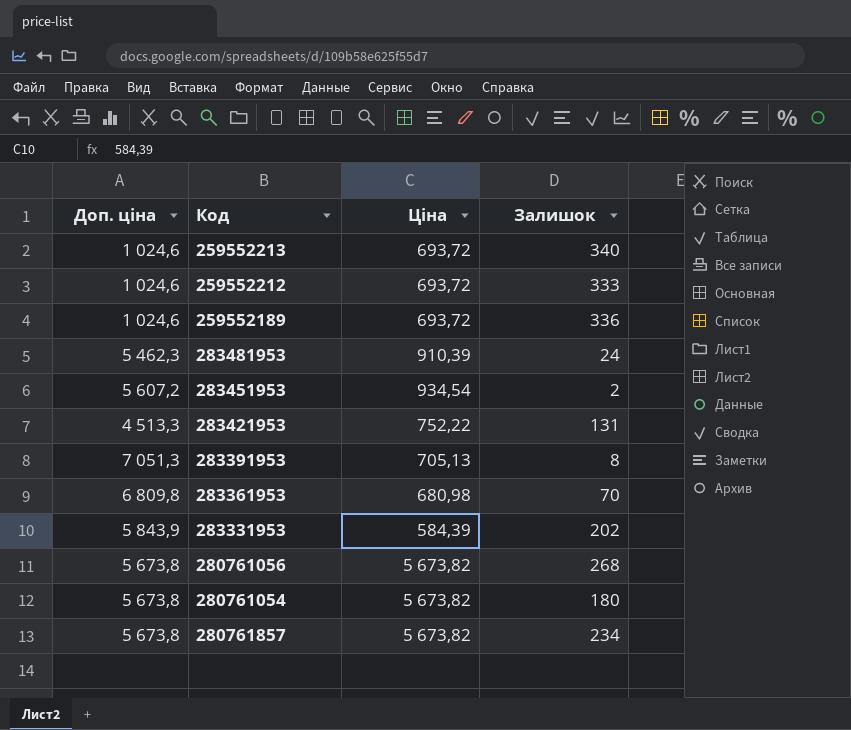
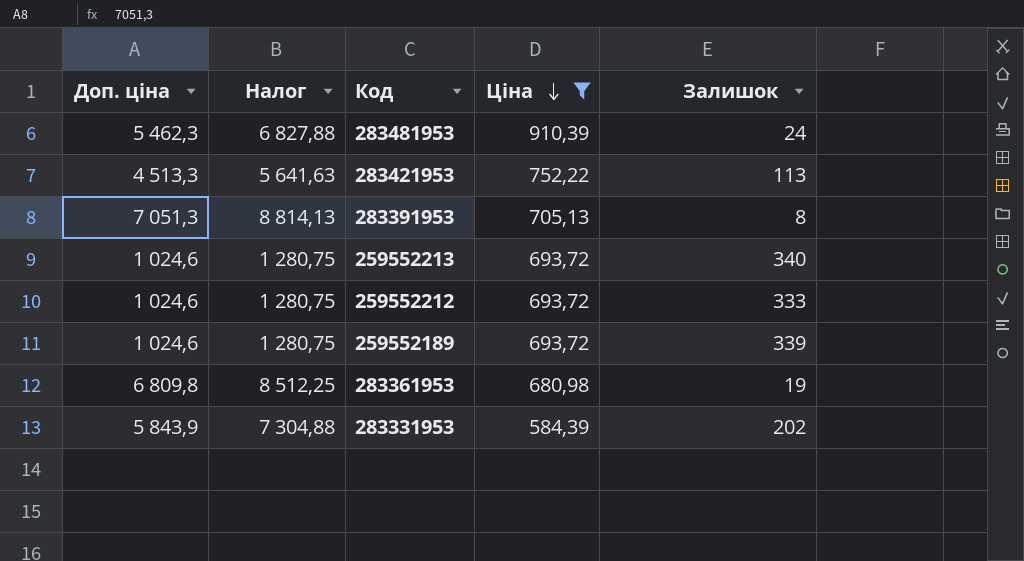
filter: none -> Ціна <= 910,39
row order: none -> Ціна descending
column Налог | formula: none -> [Доп. ціна] * 1,25
283421953 | Залишок: 131 -> 113
259552189 | Залишок: 336 -> 339
283361953 | Залишок: 70 -> 19

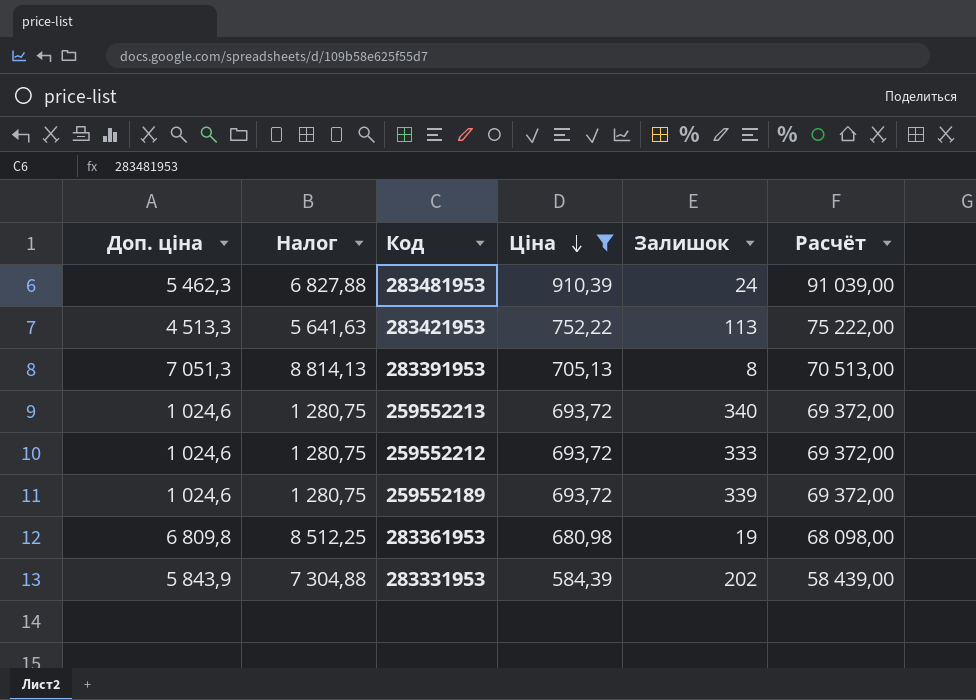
column Расчёт | formula: none -> [Ціна] * 100

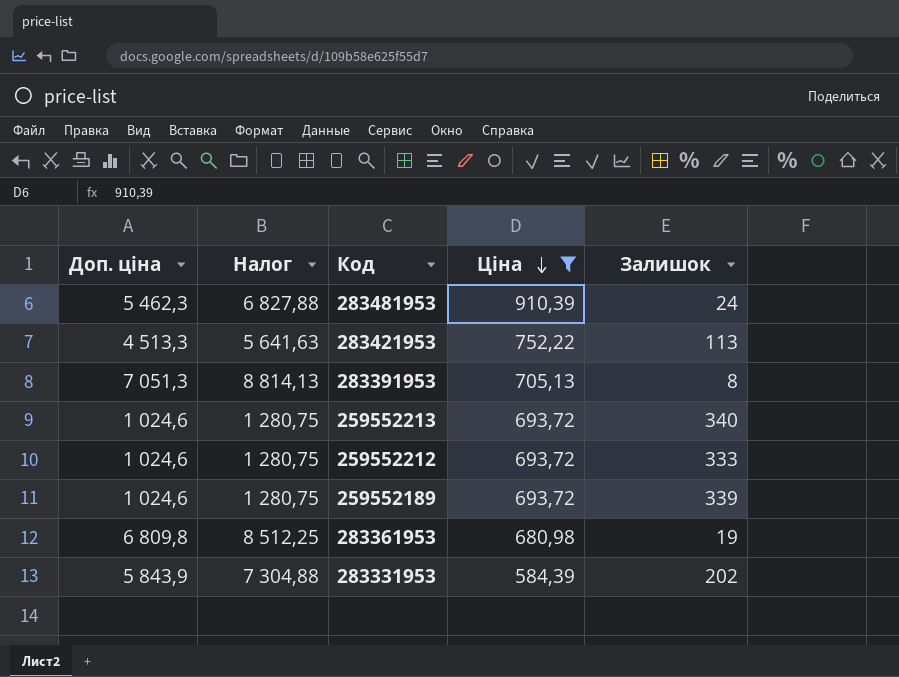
column Расчёт | formula: [Ціна] * 100 -> none

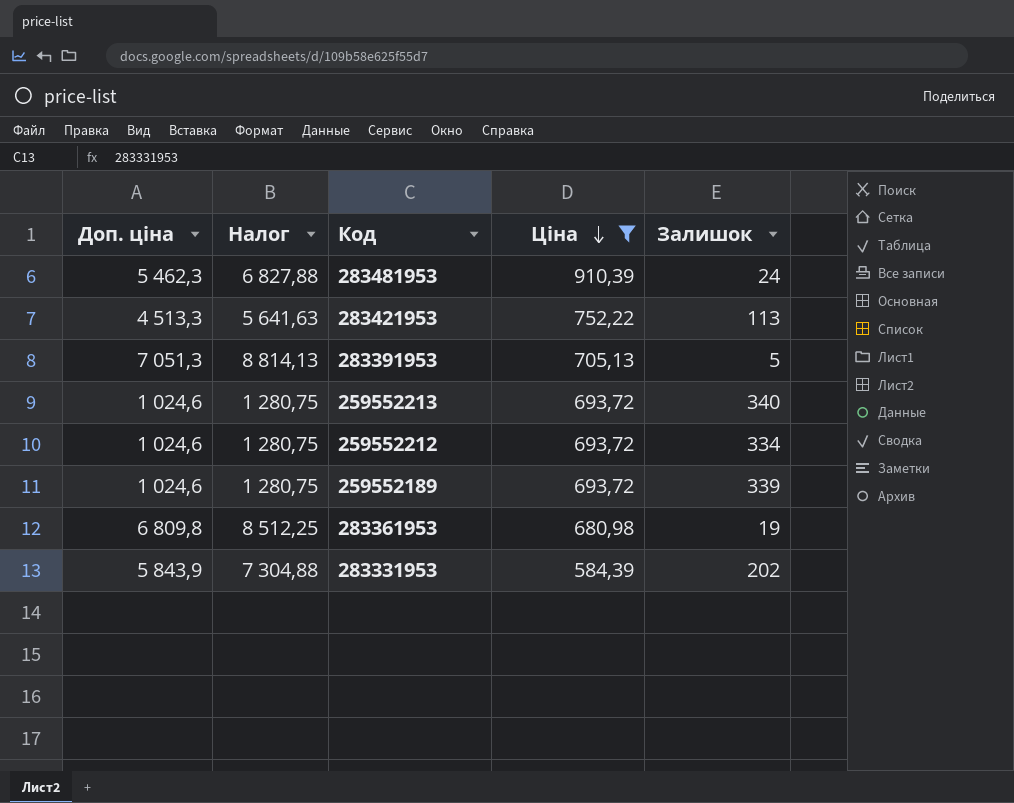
283391953 | Залишок: 8 -> 5
259552212 | Залишок: 333 -> 334

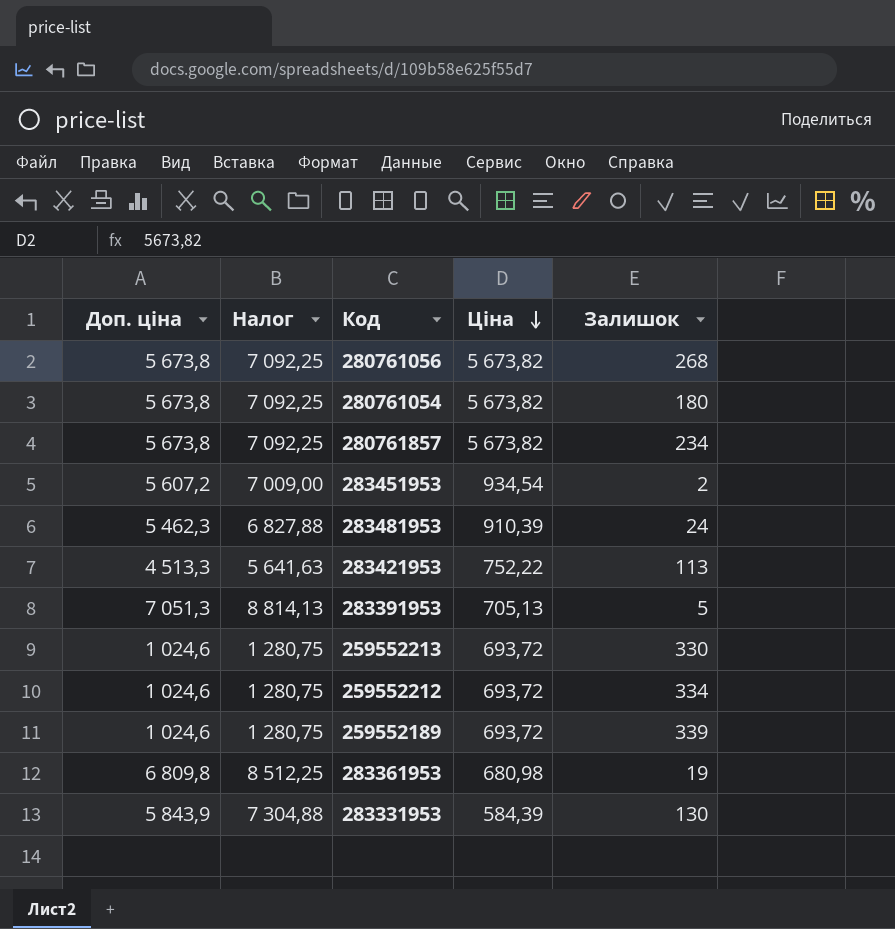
filter: Ціна <= 910,39 -> none
259552213 | Залишок: 340 -> 330
283331953 | Залишок: 202 -> 130

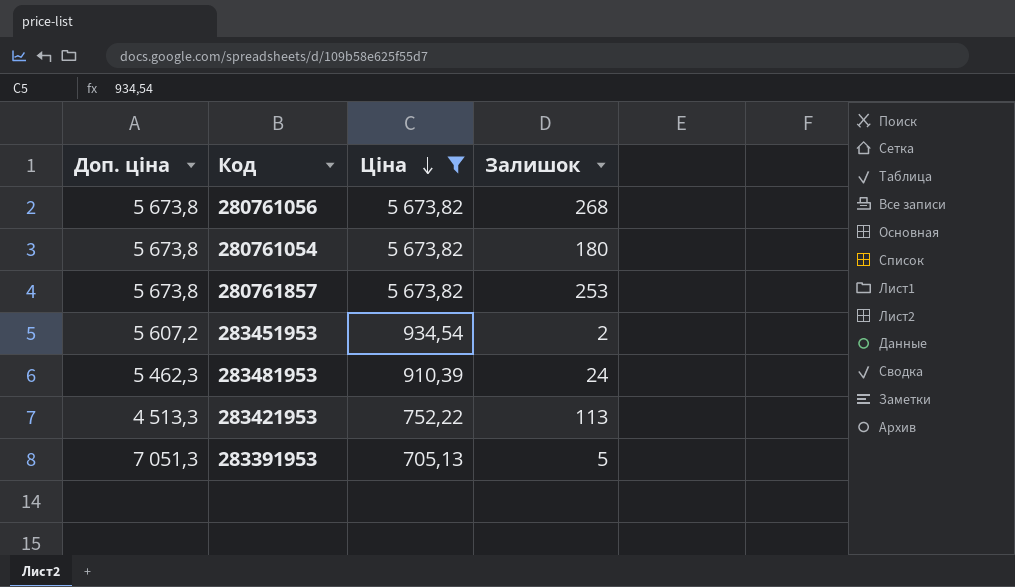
filter: none -> Ціна >= 705,13
column Налог | formula: [Доп. ціна] * 1,25 -> none
280761857 | Залишок: 234 -> 253

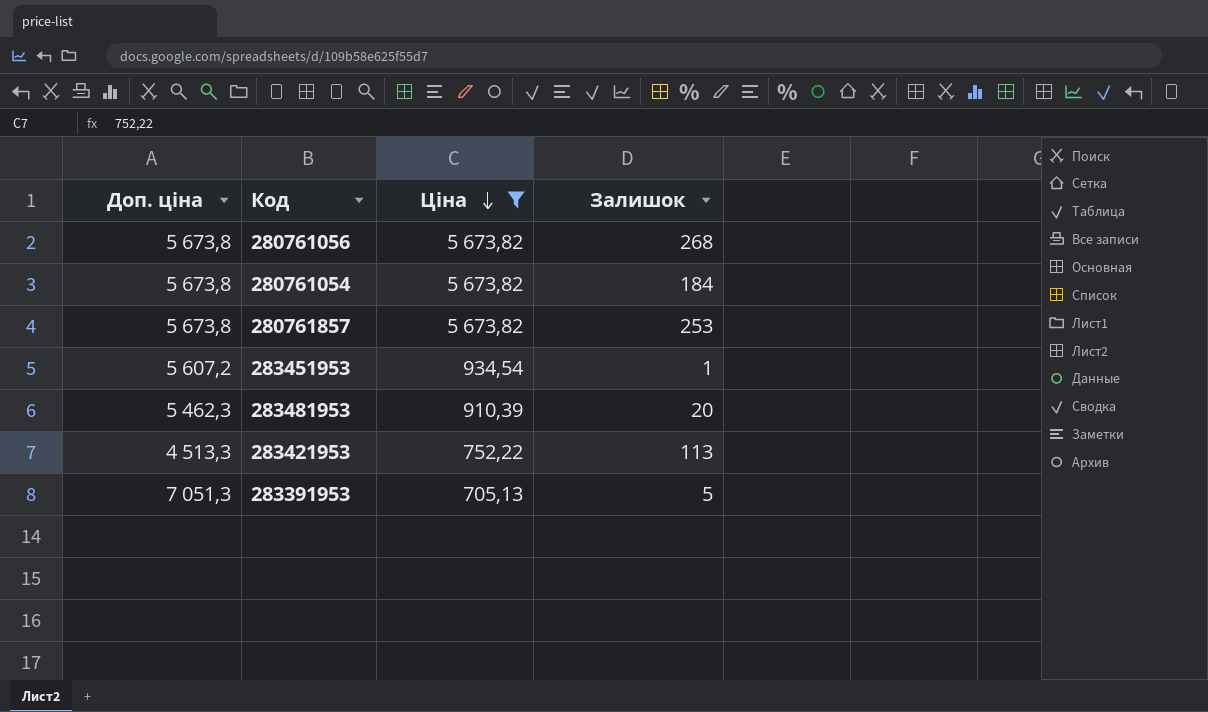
280761054 | Залишок: 180 -> 184
283451953 | Залишок: 2 -> 1
283481953 | Залишок: 24 -> 20

